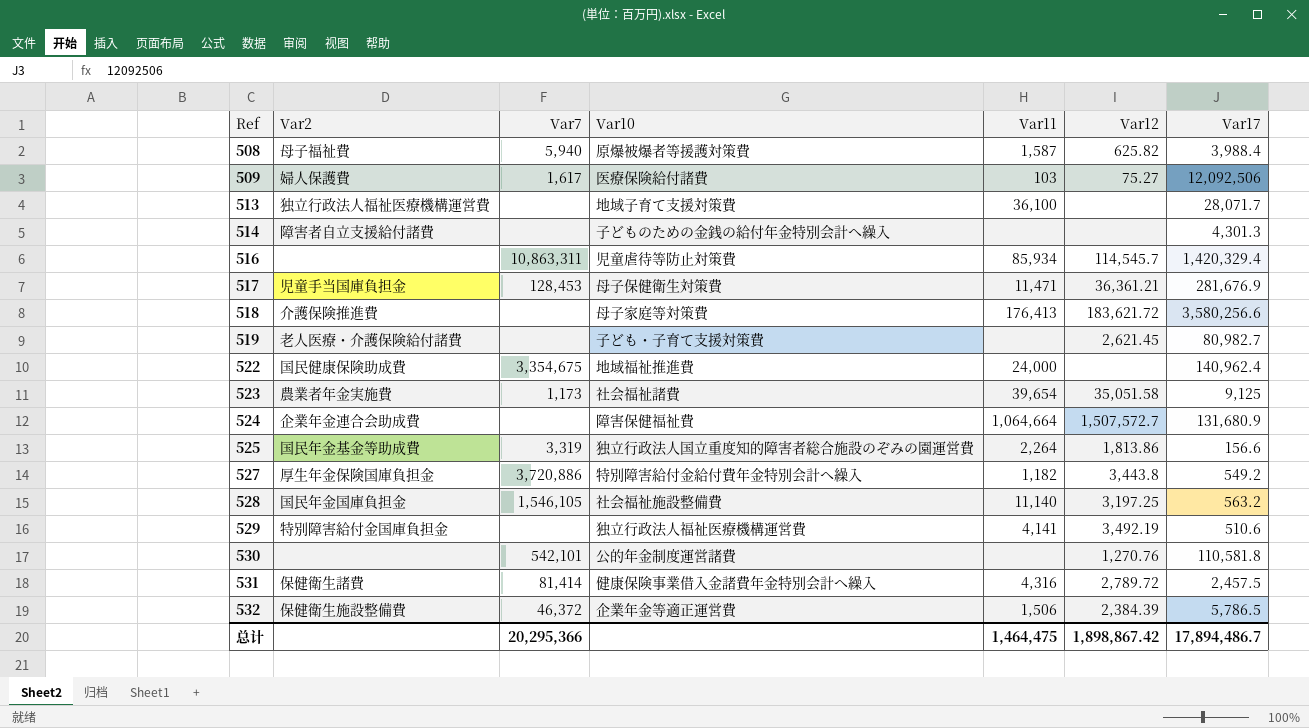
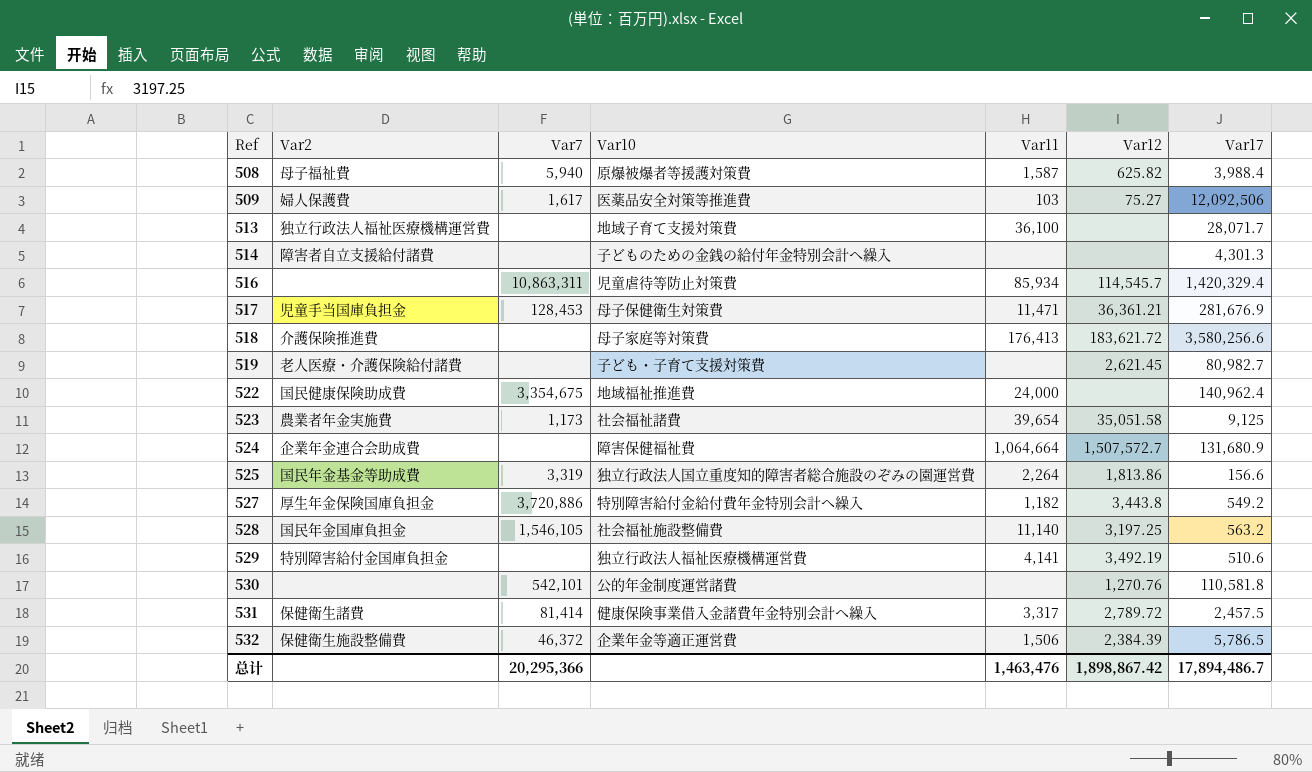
509 | Var10: 医療保険給付諸費 -> 医薬品安全対策等推進費
531 | Var11: 4,316 -> 3,317
总计 | Var11: 1,464,475 -> 1,463,476

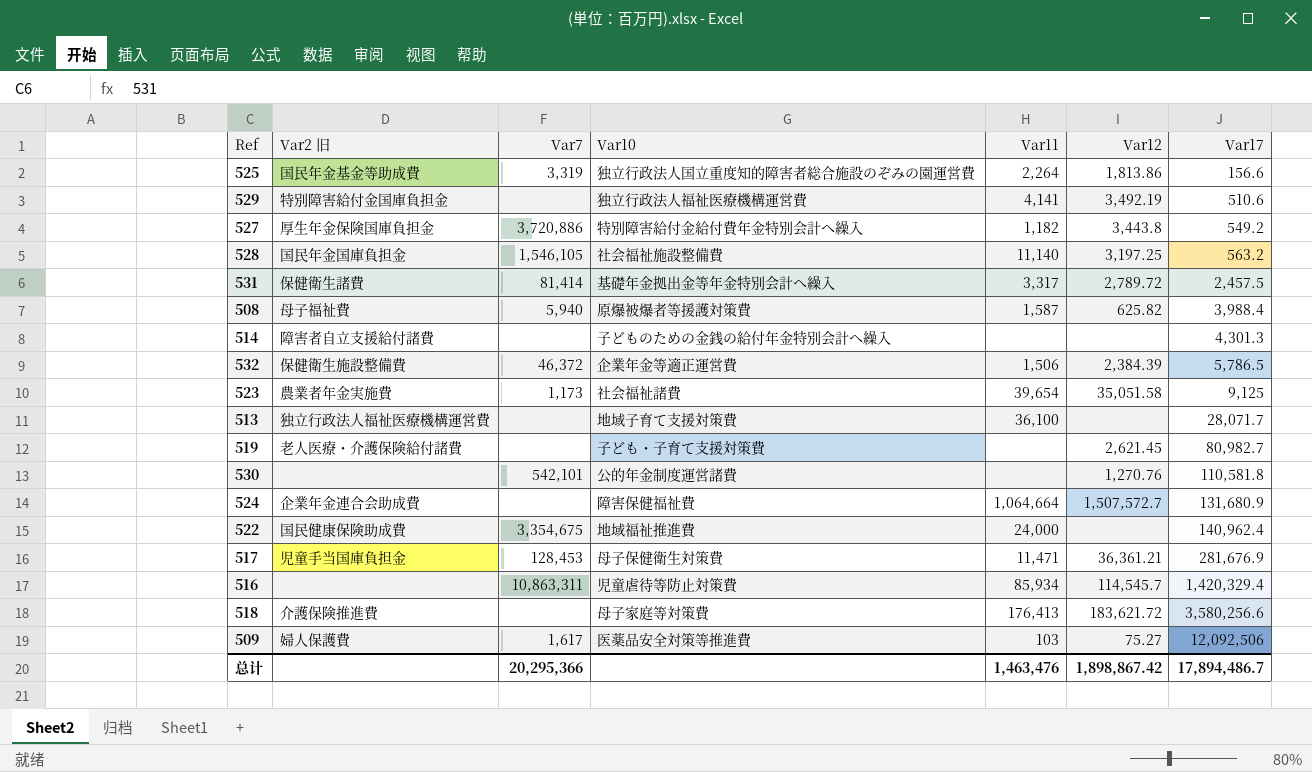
row order: Ref ascending -> Var17 ascending
column name: Var2 -> Var2 旧
531 | Var10: 健康保険事業借入金諸費年金特別会計へ繰入 -> 基礎年金拠出金等年金特別会計へ繰入

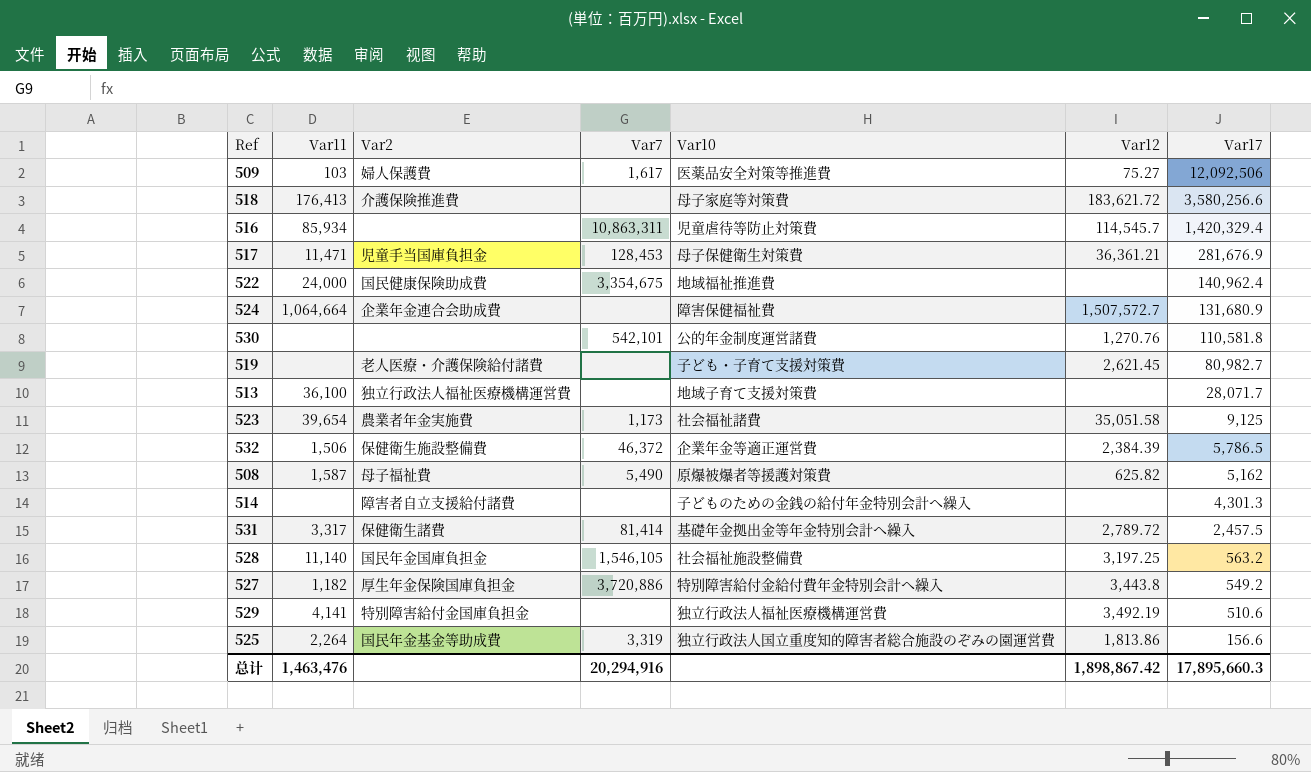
row order: Var17 ascending -> Var17 descending
column Var11 | position: 5 -> 2
column name: Var2 旧 -> Var2
508 | Var7: 5,940 -> 5,490
508 | Var17: 3,988.4 -> 5,162
总计 | Var7: 20,295,366 -> 20,294,916
总计 | Var17: 17,894,486.7 -> 17,895,660.3

